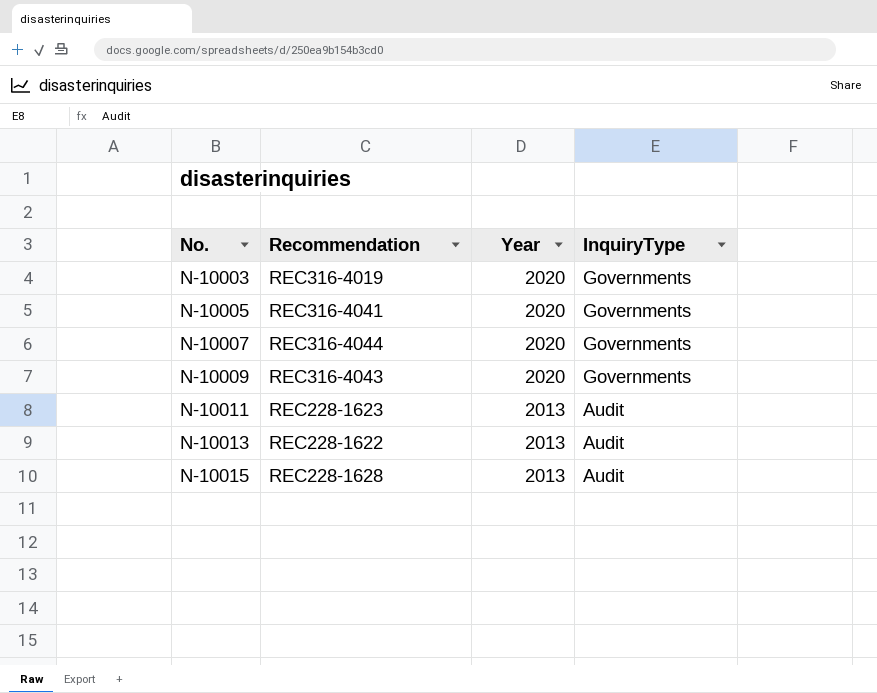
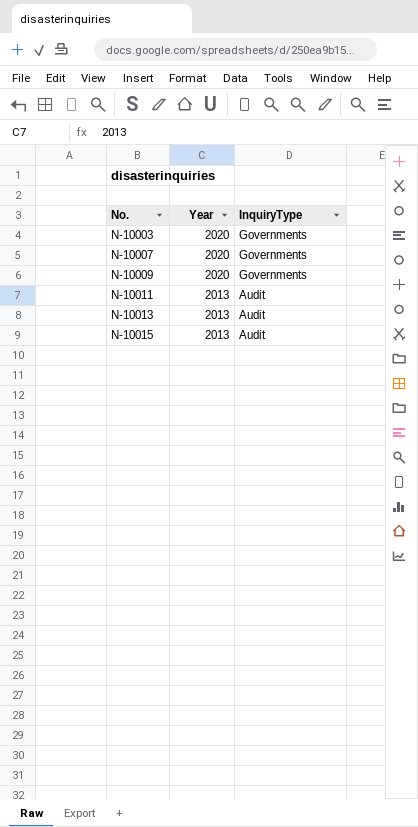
column Recommendation | position: 2 -> none
row N-10005: REC316-4041 | 2020 | Governments -> none

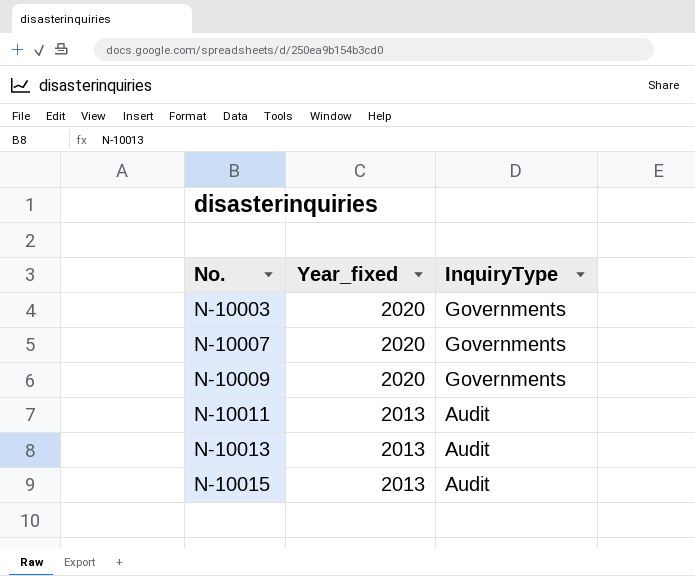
column name: Year -> Year_fixed

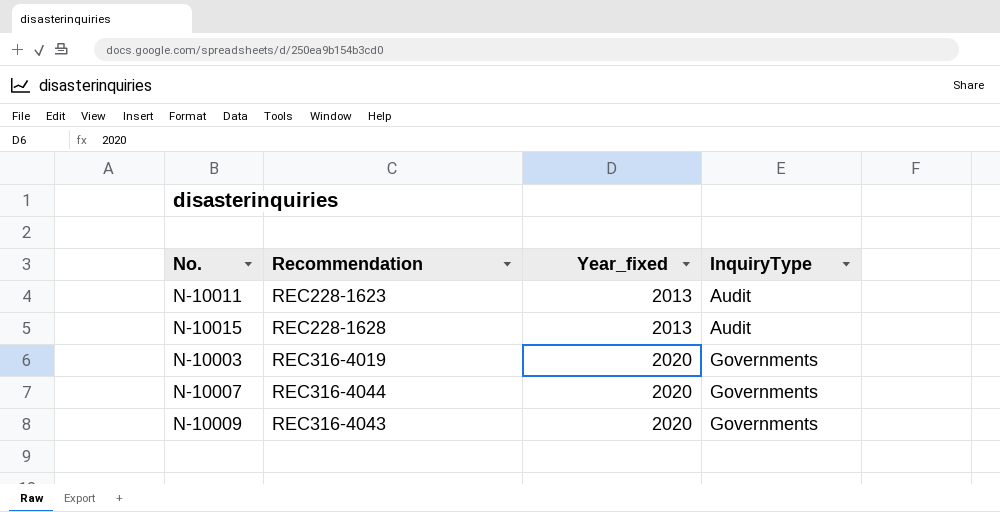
row order: No. ascending -> Year_fixed ascending
column Recommendation | position: none -> 2
row N-10013: 2013 | Audit -> none

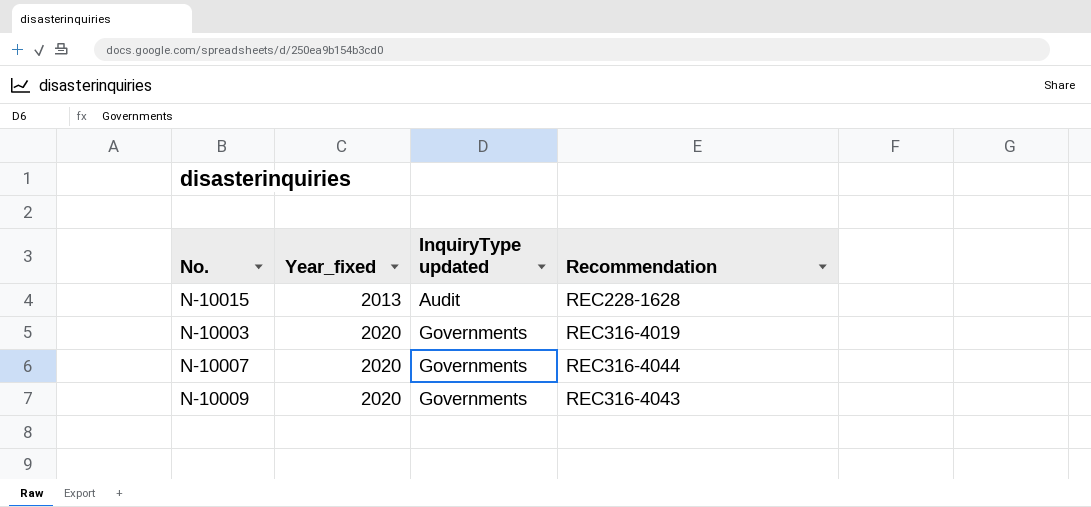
column name: InquiryType -> InquiryType updated
column Recommendation | position: 2 -> 4
row N-10011: REC228-1623 | 2013 | Audit -> none

